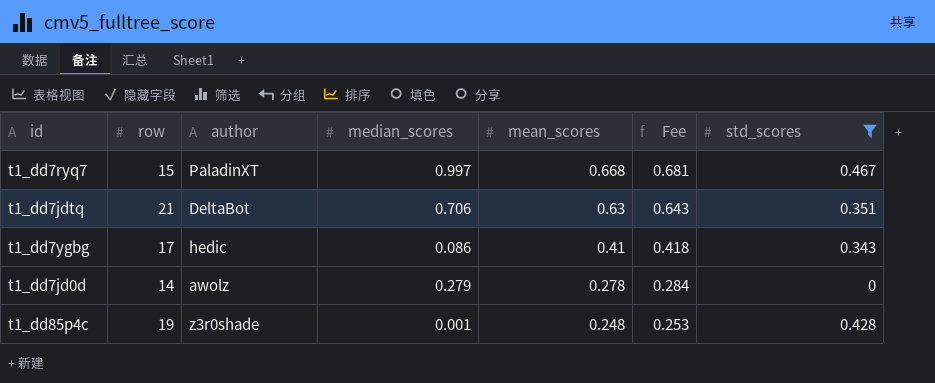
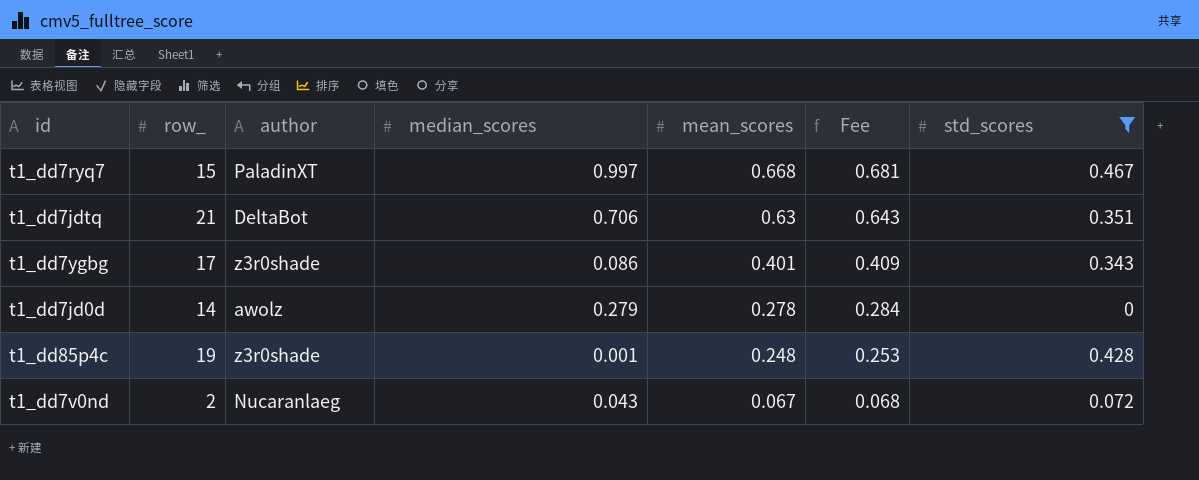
column name: row -> row_
t1_dd7ygbg | author: hedic -> z3r0shade
t1_dd7ygbg | mean_scores: 0.41 -> 0.401
t1_dd7ygbg | Fee: 0.418 -> 0.409
row t1_dd7v0nd: none -> 2 | Nucaranlaeg | 0.043 | 0.067 | 0.068 | 0.072

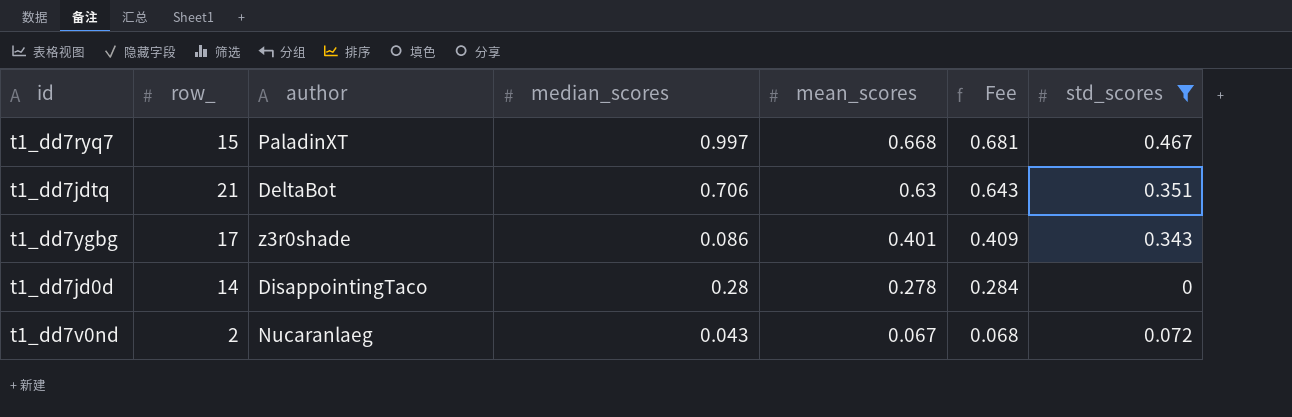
row t1_dd85p4c: 19 | z3r0shade | 0.001 | 0.248 | 0.253 | 0.428 -> none
t1_dd7jd0d | author: awolz -> DisappointingTaco
t1_dd7jd0d | median_scores: 0.279 -> 0.28

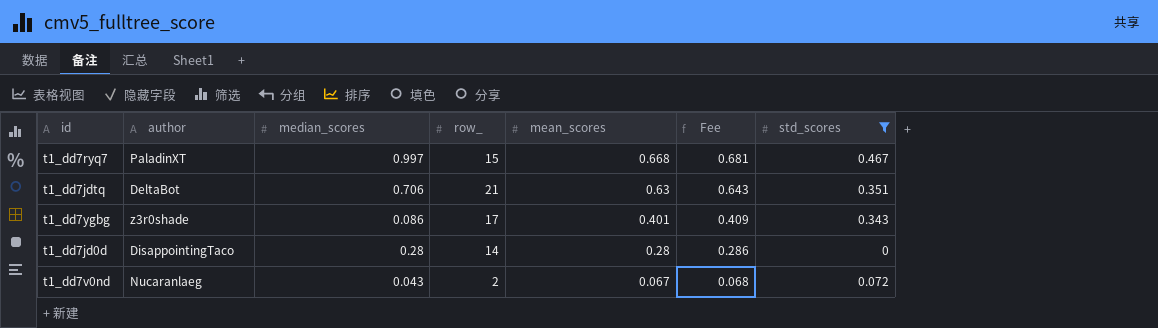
column row_ | position: 2 -> 4
t1_dd7jd0d | mean_scores: 0.278 -> 0.28
t1_dd7jd0d | Fee: 0.284 -> 0.286

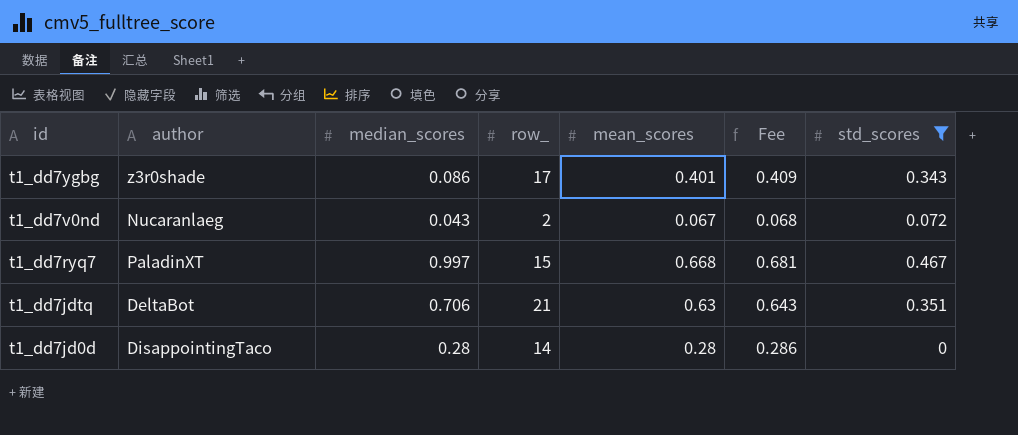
row order: mean_scores descending -> id descending

